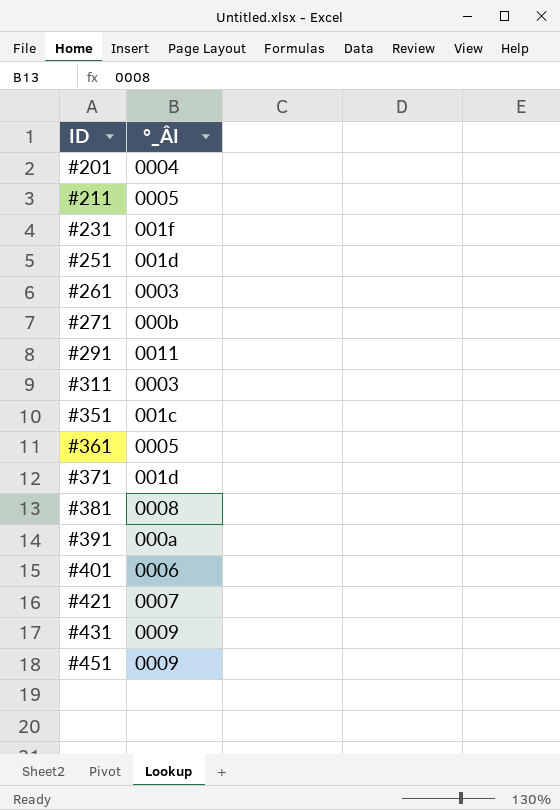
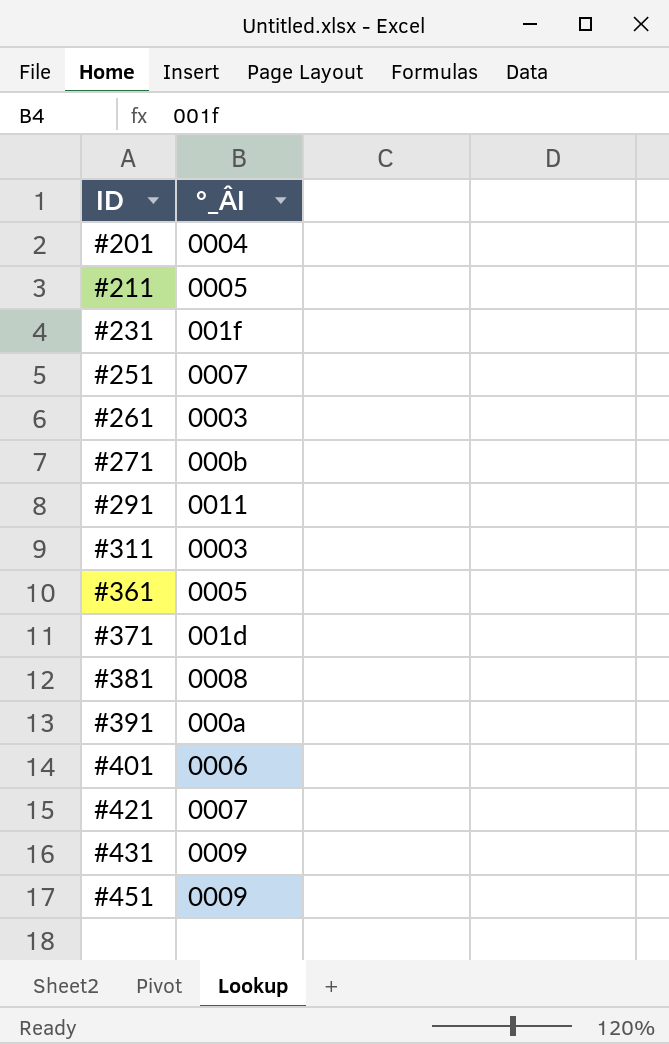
row #351: 001c -> none
#251 | °_ÂI: 001d -> 0007

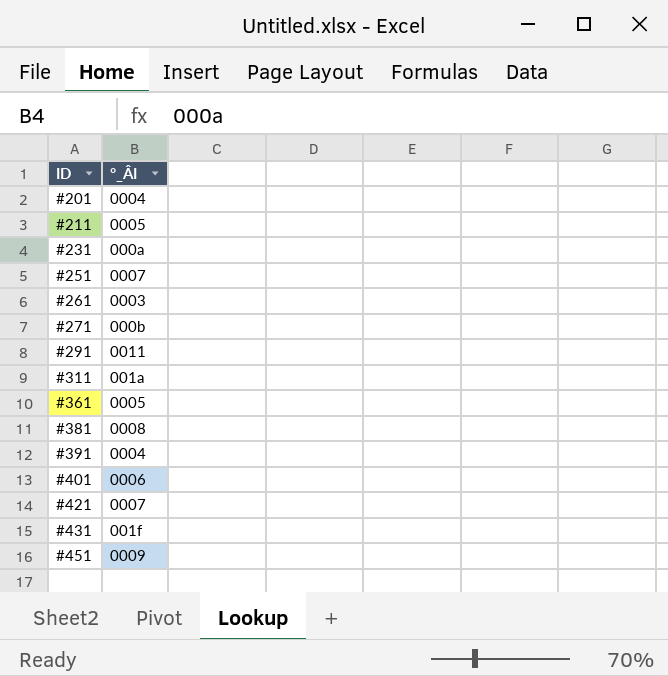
row #371: 001d -> none
#231 | °_ÂI: 001f -> 000a
#311 | °_ÂI: 0003 -> 001a
#391 | °_ÂI: 000a -> 0004
#431 | °_ÂI: 0009 -> 001f

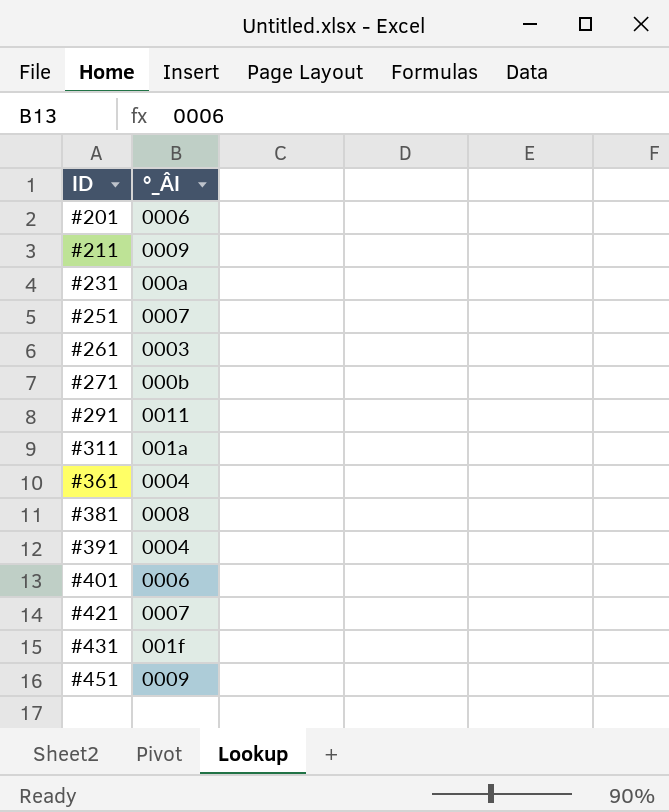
#201 | °_ÂI: 0004 -> 0006
#211 | °_ÂI: 0005 -> 0009
#361 | °_ÂI: 0005 -> 0004

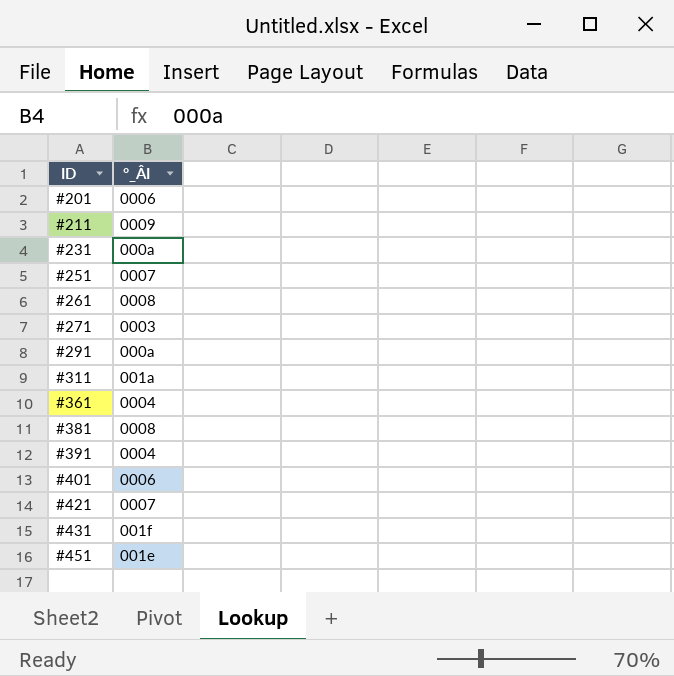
#261 | °_ÂI: 0003 -> 0008
#271 | °_ÂI: 000b -> 0003
#291 | °_ÂI: 0011 -> 000a
#451 | °_ÂI: 0009 -> 001e

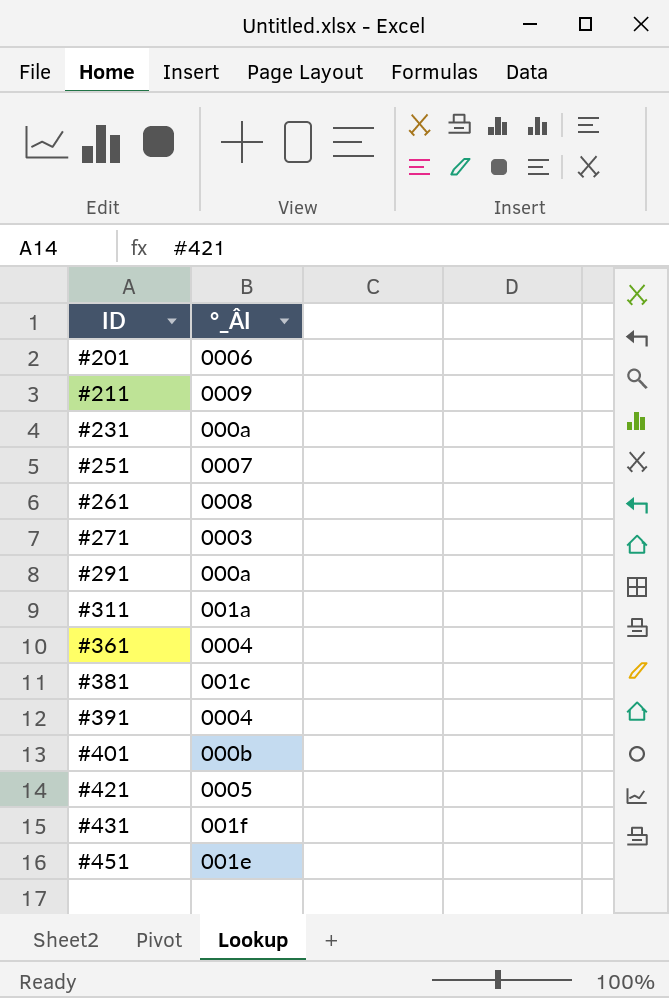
#381 | °_ÂI: 0008 -> 001c
#401 | °_ÂI: 0006 -> 000b
#421 | °_ÂI: 0007 -> 0005

